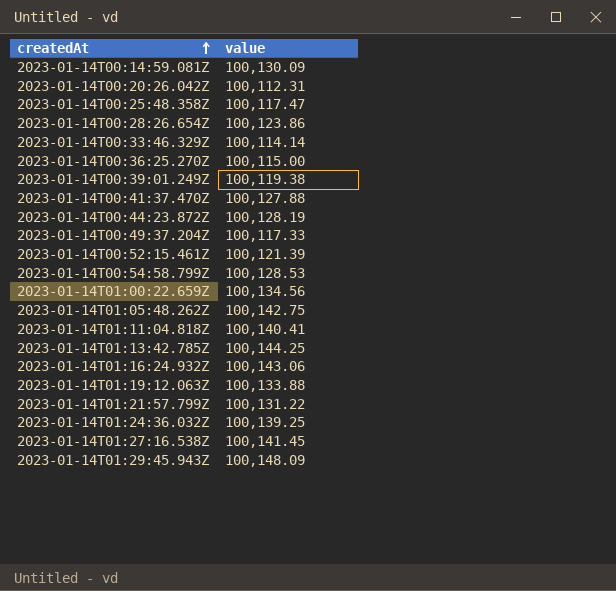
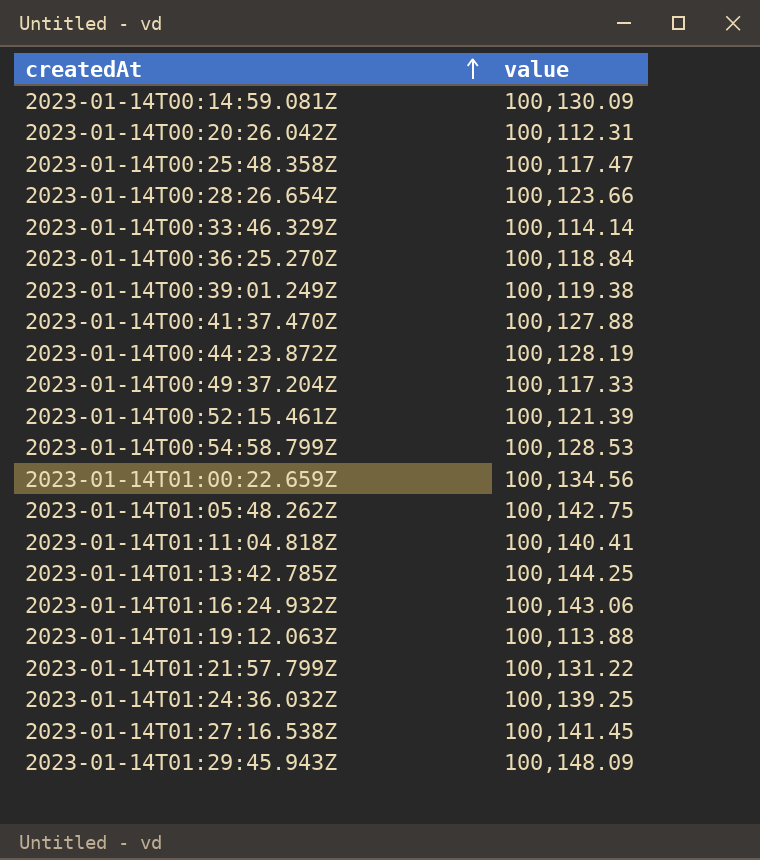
2023-01-14T00:28:26.654Z | value: 100,123.86 -> 100,123.66
2023-01-14T00:36:25.270Z | value: 100,115.00 -> 100,118.84
2023-01-14T01:19:12.063Z | value: 100,133.88 -> 100,113.88

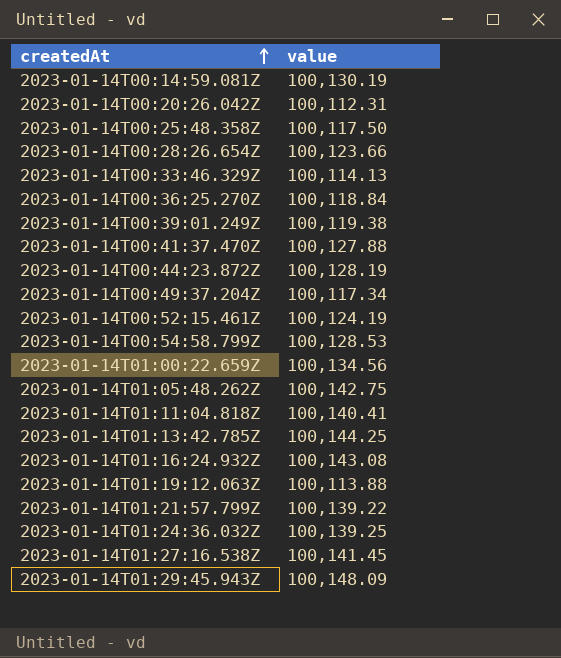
2023-01-14T00:14:59.081Z | value: 100,130.09 -> 100,130.19
2023-01-14T00:25:48.358Z | value: 100,117.47 -> 100,117.50
2023-01-14T00:33:46.329Z | value: 100,114.14 -> 100,114.13
2023-01-14T00:49:37.204Z | value: 100,117.33 -> 100,117.34
2023-01-14T00:52:15.461Z | value: 100,121.39 -> 100,124.19
2023-01-14T01:16:24.932Z | value: 100,143.06 -> 100,143.08
2023-01-14T01:21:57.799Z | value: 100,131.22 -> 100,139.22

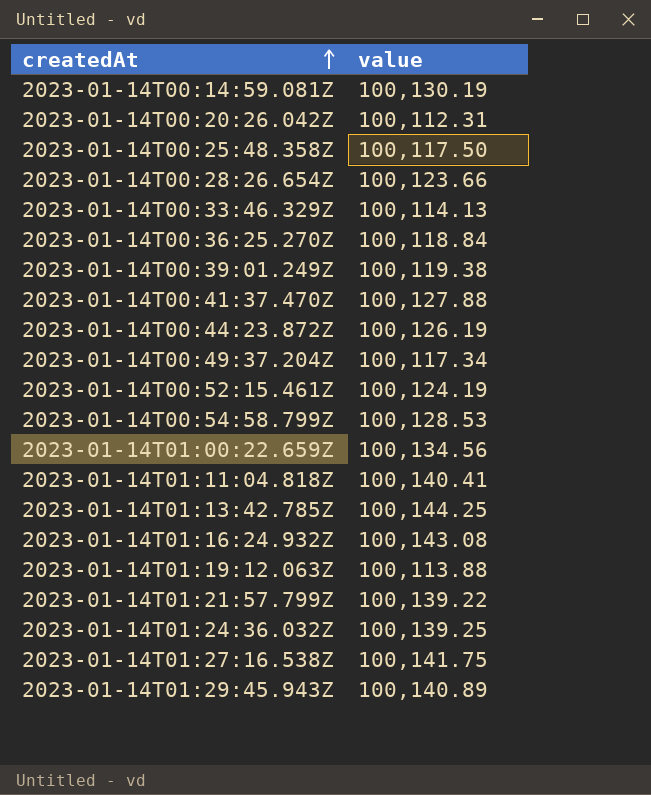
row 2023-01-14T01:05:48.262Z: 100,142.75 -> none
2023-01-14T00:44:23.872Z | value: 100,128.19 -> 100,126.19
2023-01-14T01:27:16.538Z | value: 100,141.45 -> 100,141.75
2023-01-14T01:29:45.943Z | value: 100,148.09 -> 100,140.89

